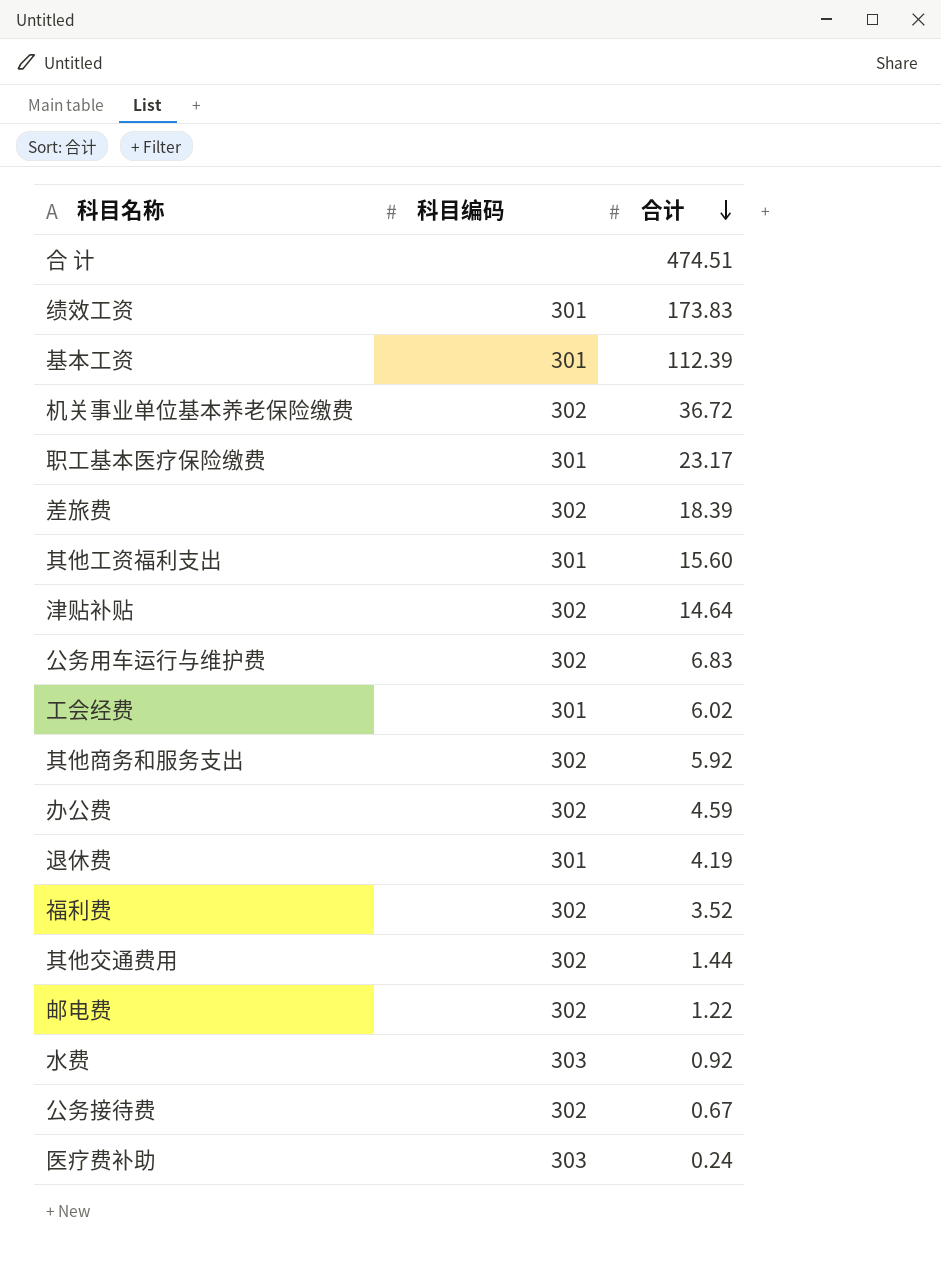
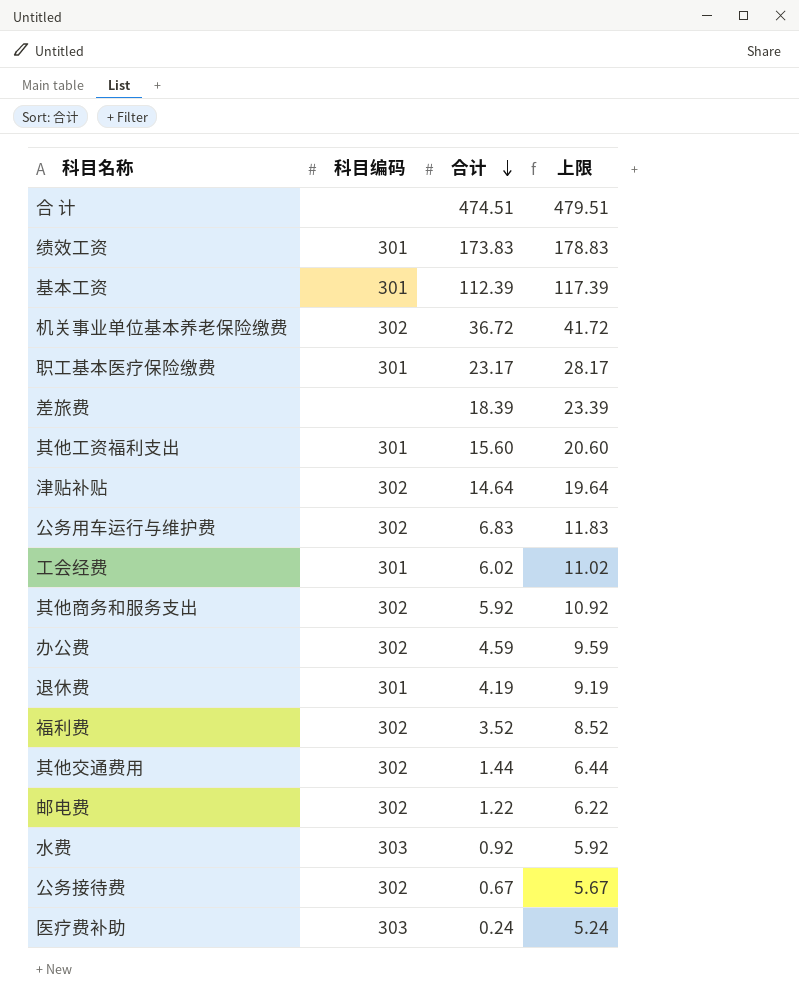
column 上限 | formula: none -> [合计] + 5
差旅费 | 科目编码: 302 -> none

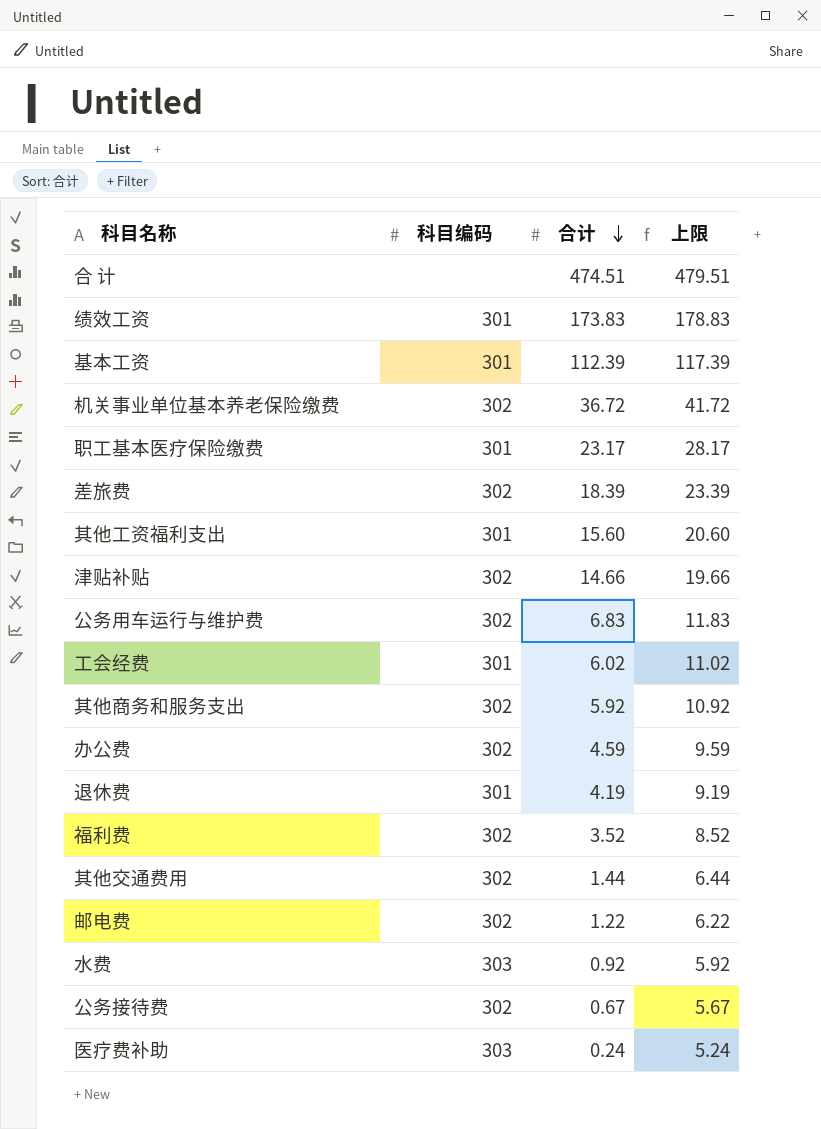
差旅费 | 科目编码: none -> 302
津贴补贴 | 合计: 14.64 -> 14.66
津贴补贴 | 上限: 19.64 -> 19.66

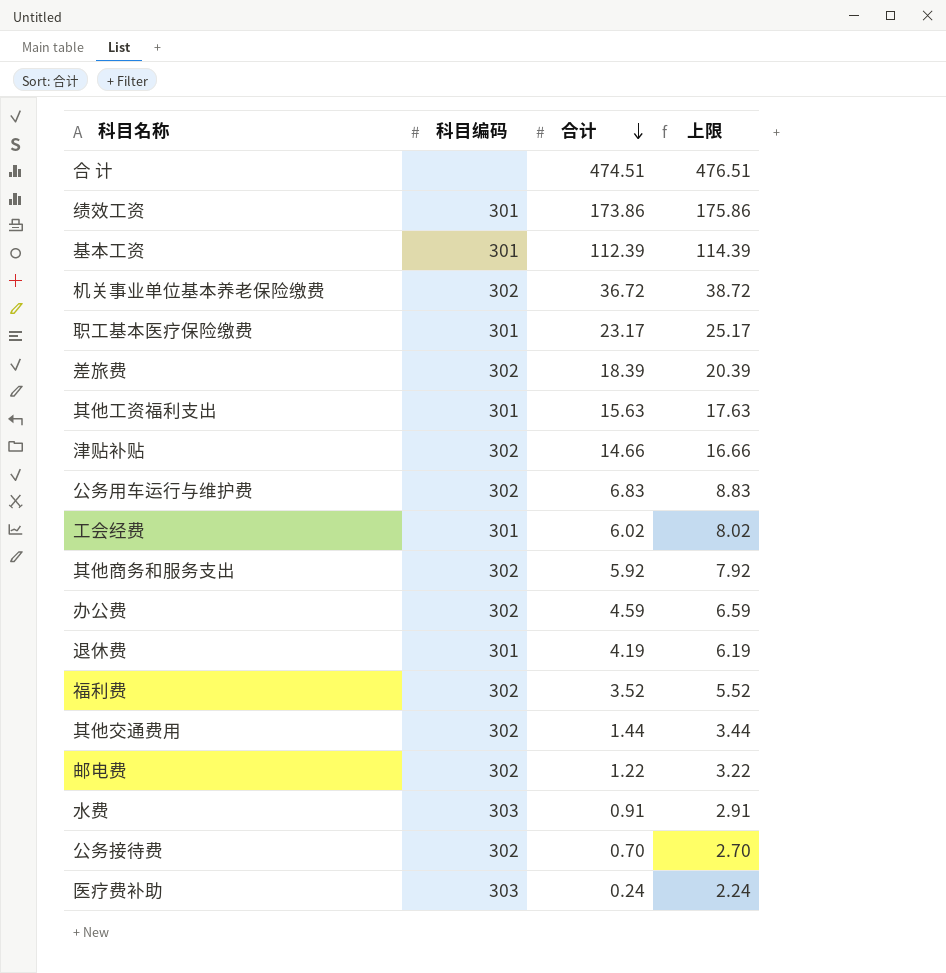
column 上限 | formula: [合计] + 5 -> [合计] + 2
绩效工资 | 合计: 173.83 -> 173.86
其他工资福利支出 | 合计: 15.60 -> 15.63
水费 | 合计: 0.92 -> 0.91
公务接待费 | 合计: 0.67 -> 0.70

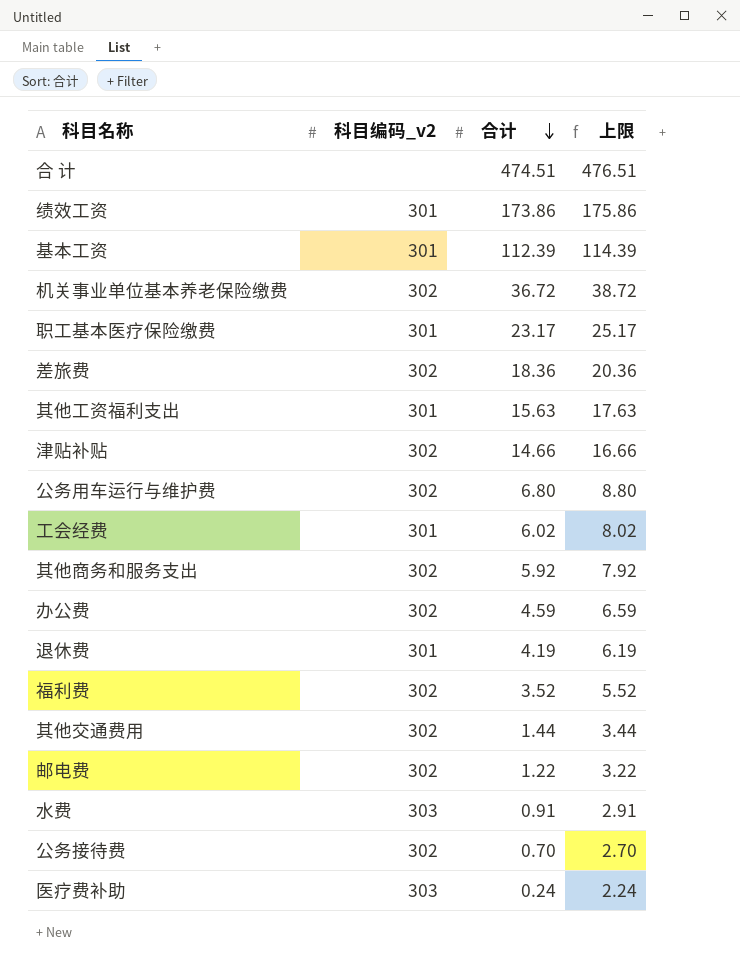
column name: 科目编码 -> 科目编码_v2
差旅费 | 合计: 18.39 -> 18.36
差旅费 | 上限: 20.39 -> 20.36
公务用车运行与维护费 | 合计: 6.83 -> 6.80
公务用车运行与维护费 | 上限: 8.83 -> 8.80

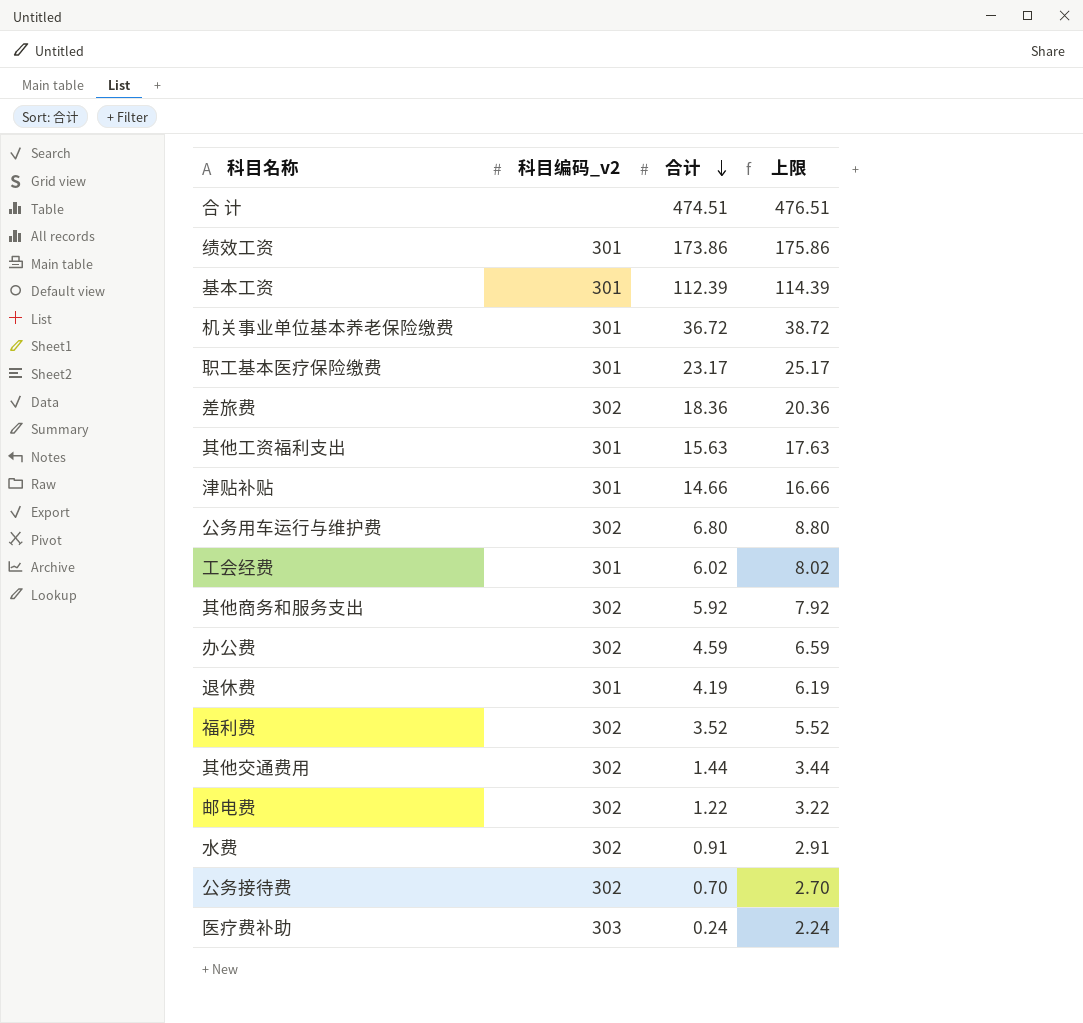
机关事业单位基本养老保险缴费 | 科目编码_v2: 302 -> 301
津贴补贴 | 科目编码_v2: 302 -> 301
水费 | 科目编码_v2: 303 -> 302

